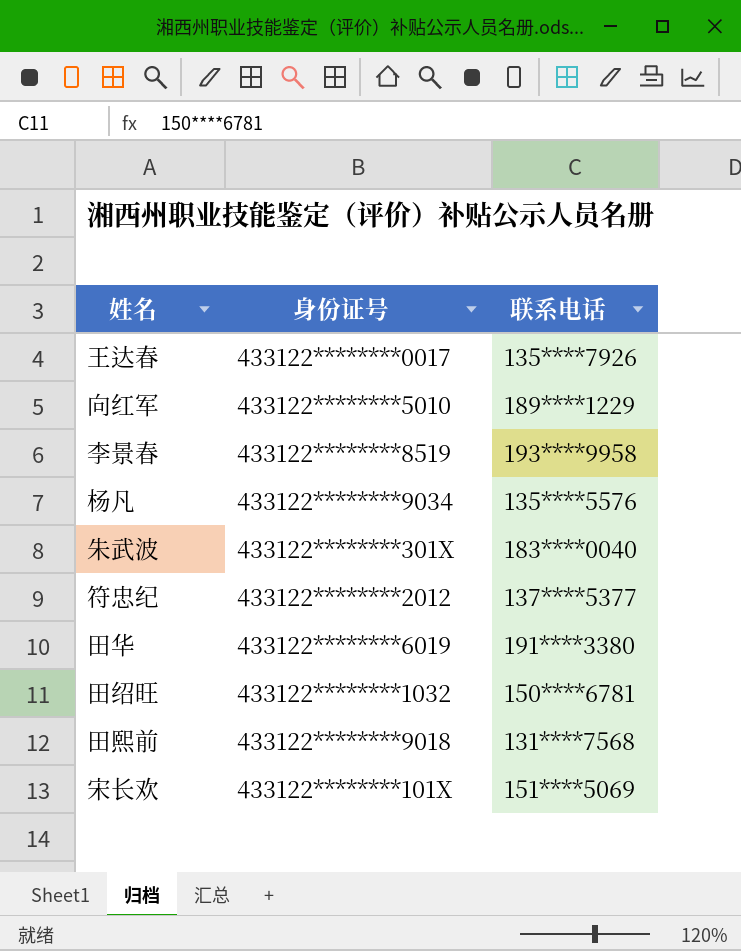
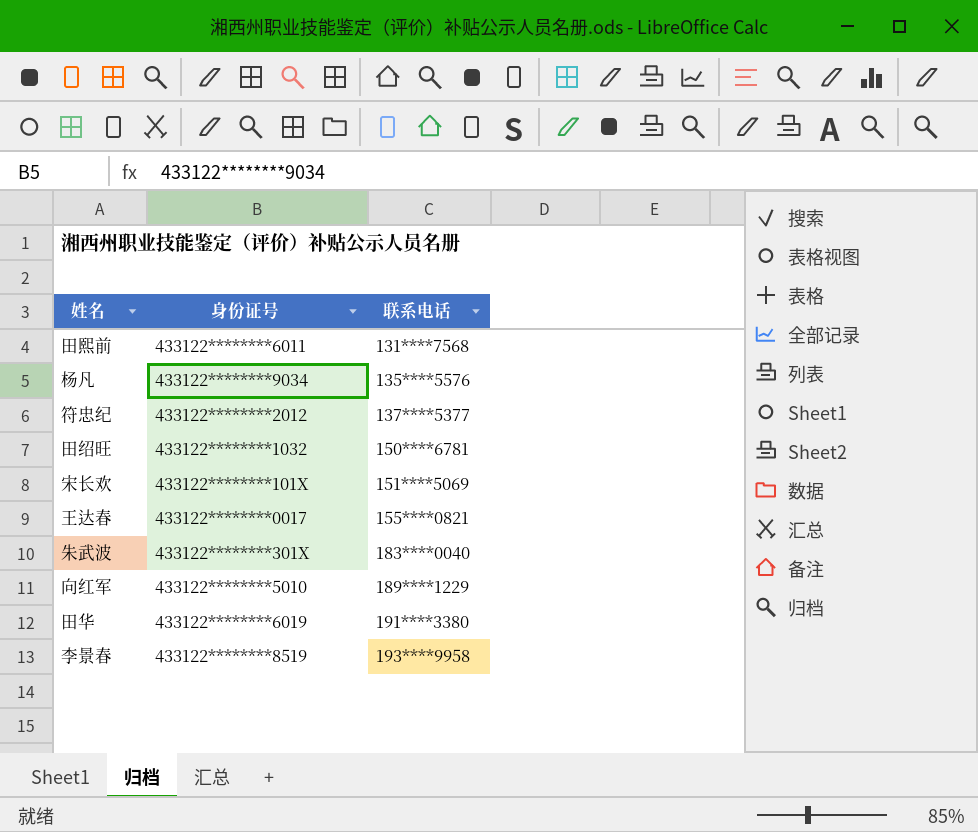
row order: none -> 联系电话 ascending
田熙前 | 身份证号: 433122********9018 -> 433122********6011
王达春 | 联系电话: 135****7926 -> 155****0821

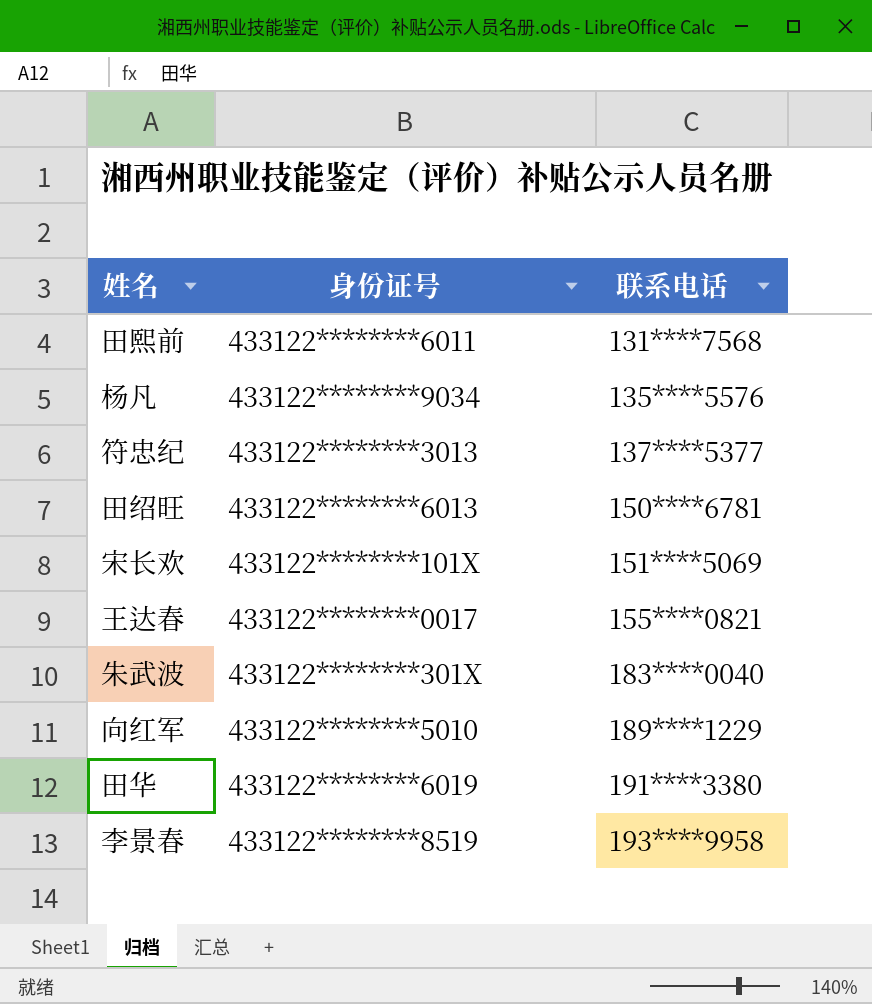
符忠纪 | 身份证号: 433122********2012 -> 433122********3013
田绍旺 | 身份证号: 433122********1032 -> 433122********6013

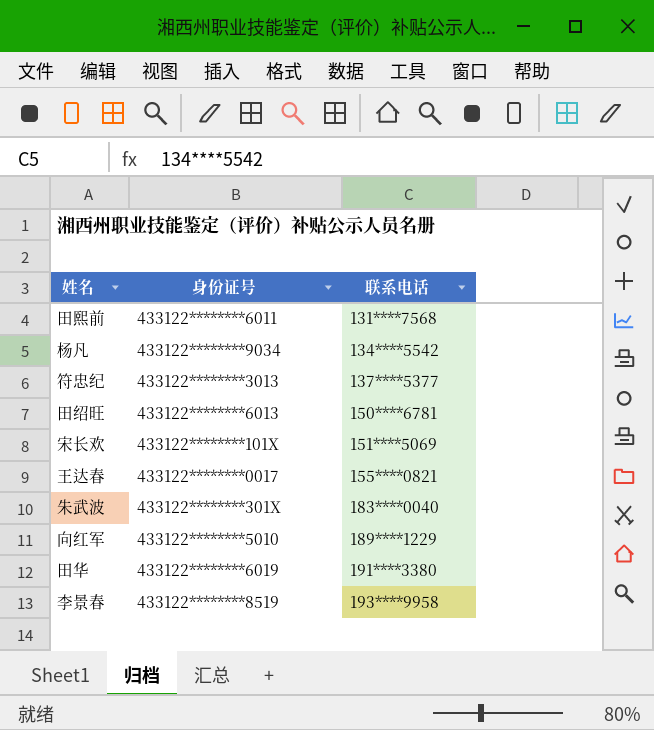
杨凡 | 联系电话: 135****5576 -> 134****5542

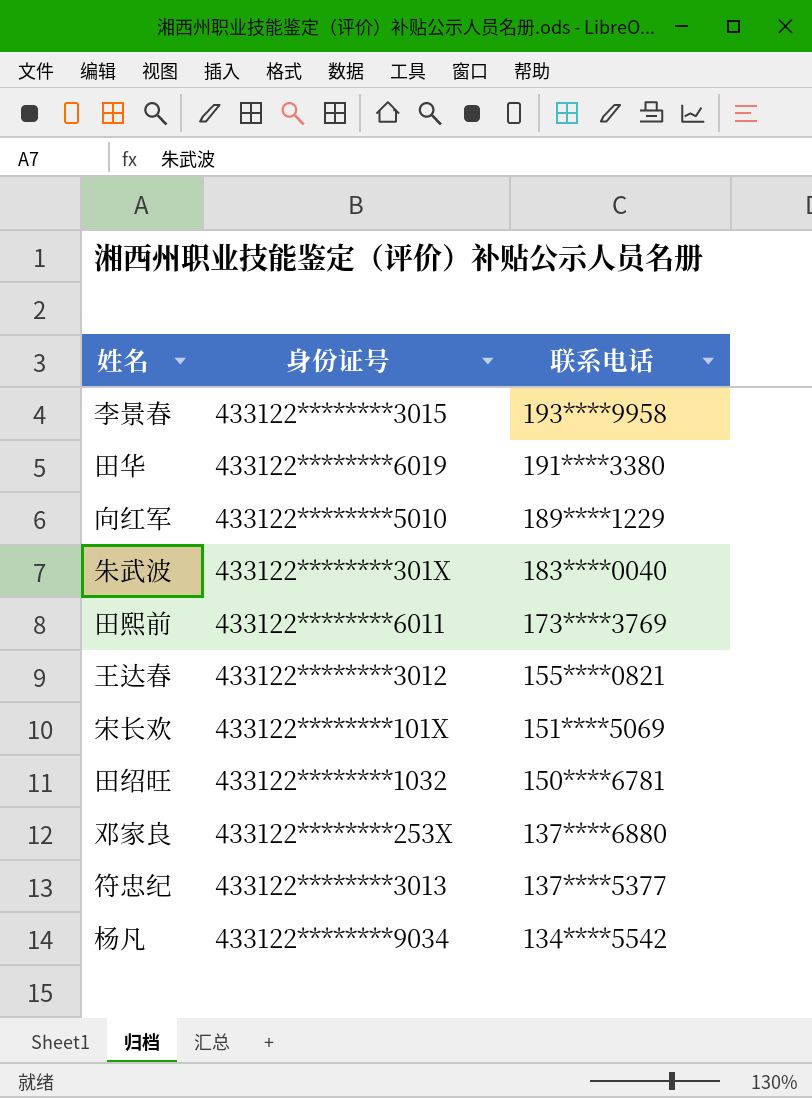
row order: 联系电话 ascending -> 联系电话 descending
李景春 | 身份证号: 433122********8519 -> 433122********3015
田熙前 | 联系电话: 131****7568 -> 173****3769
王达春 | 身份证号: 433122********0017 -> 433122********3012
田绍旺 | 身份证号: 433122********6013 -> 433122********1032
row 邓家良: none -> 433122********253X | 137****6880

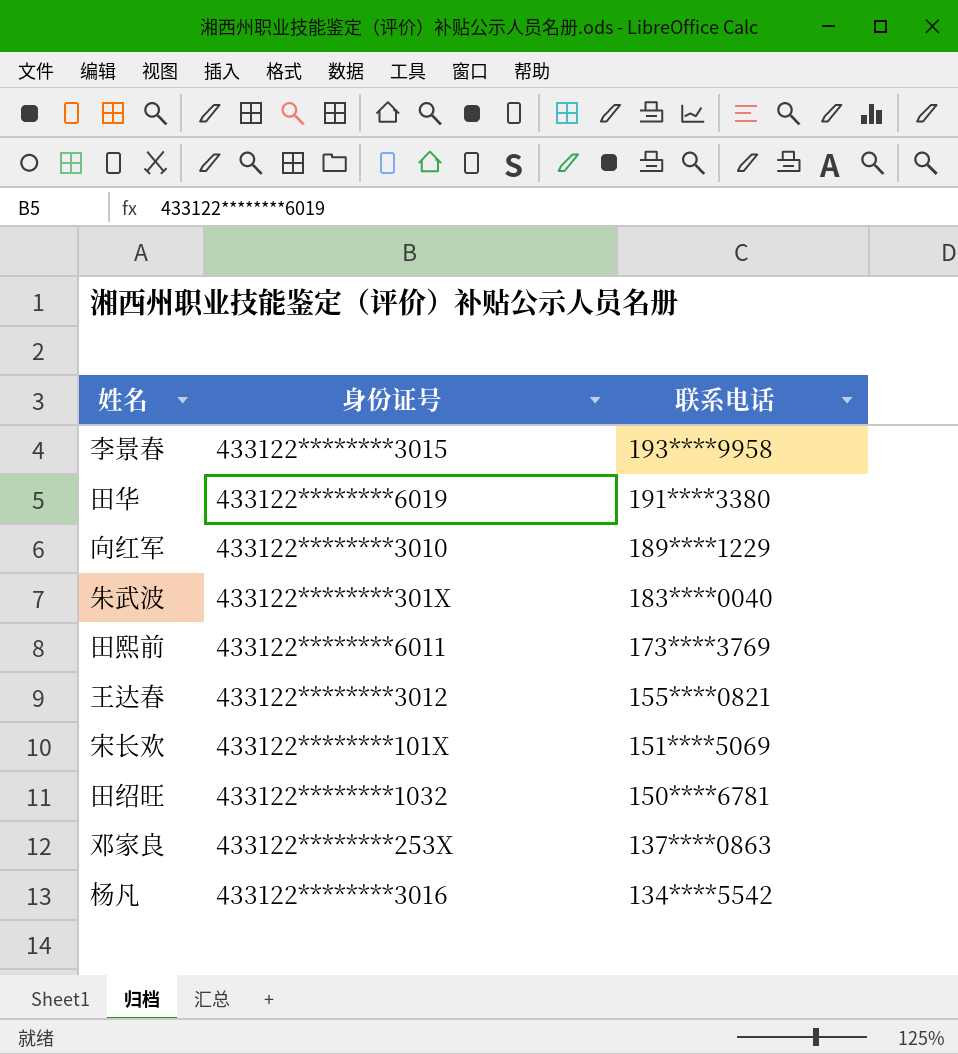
row 符忠纪: 433122********3013 | 137****5377 -> none
向红军 | 身份证号: 433122********5010 -> 433122********3010
邓家良 | 联系电话: 137****6880 -> 137****0863
杨凡 | 身份证号: 433122********9034 -> 433122********3016

